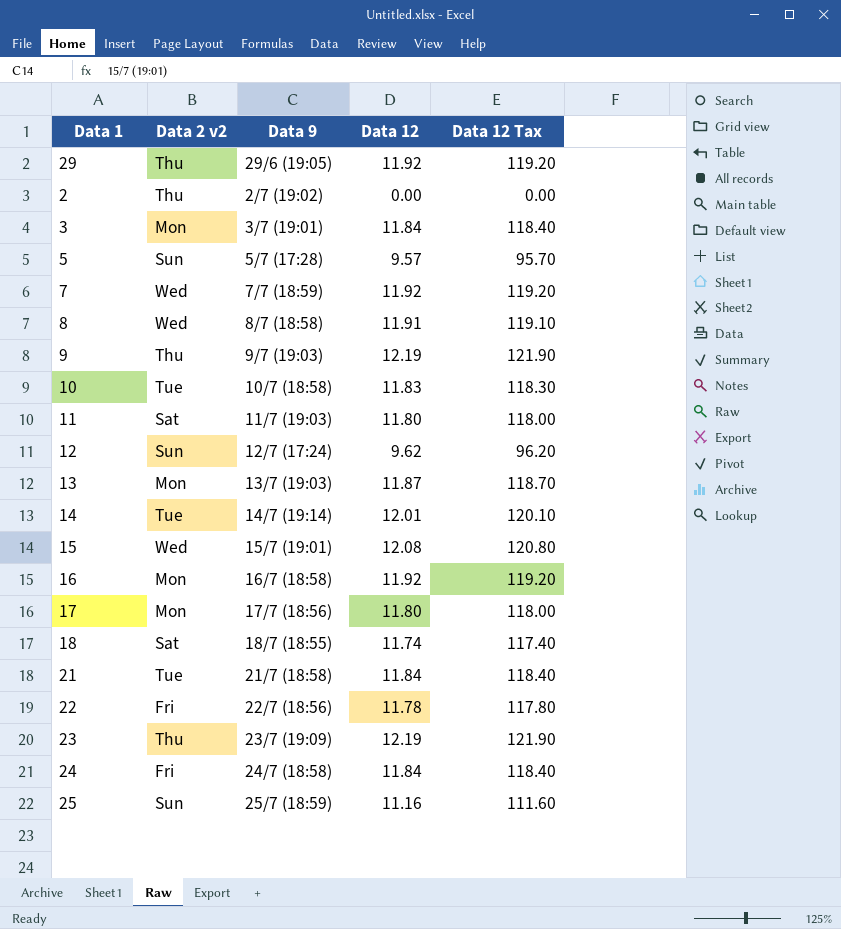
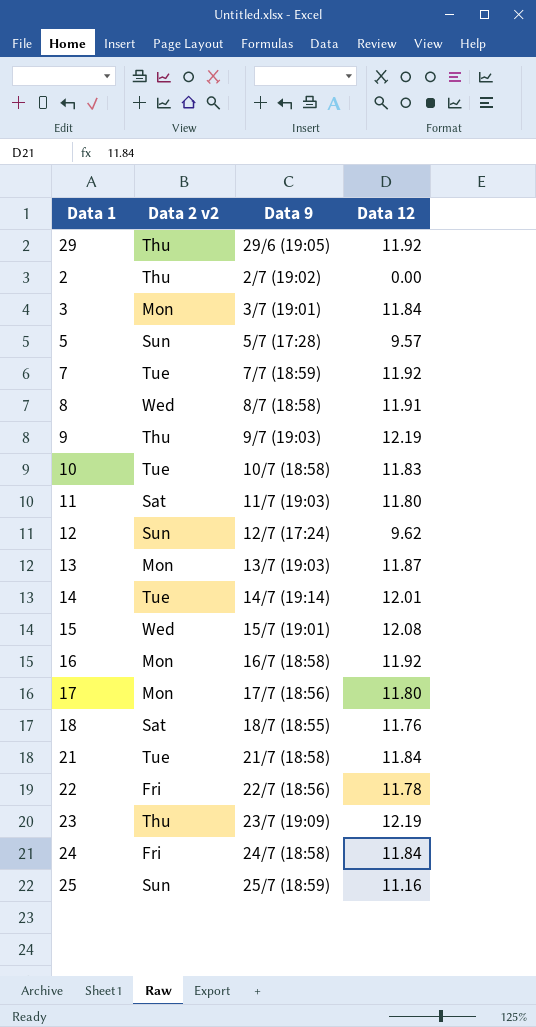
column Data 12 Tax | formula: [Data 12] * 10 -> none
7 | Data 2 v2: Wed -> Tue
18 | Data 12: 11.74 -> 11.76

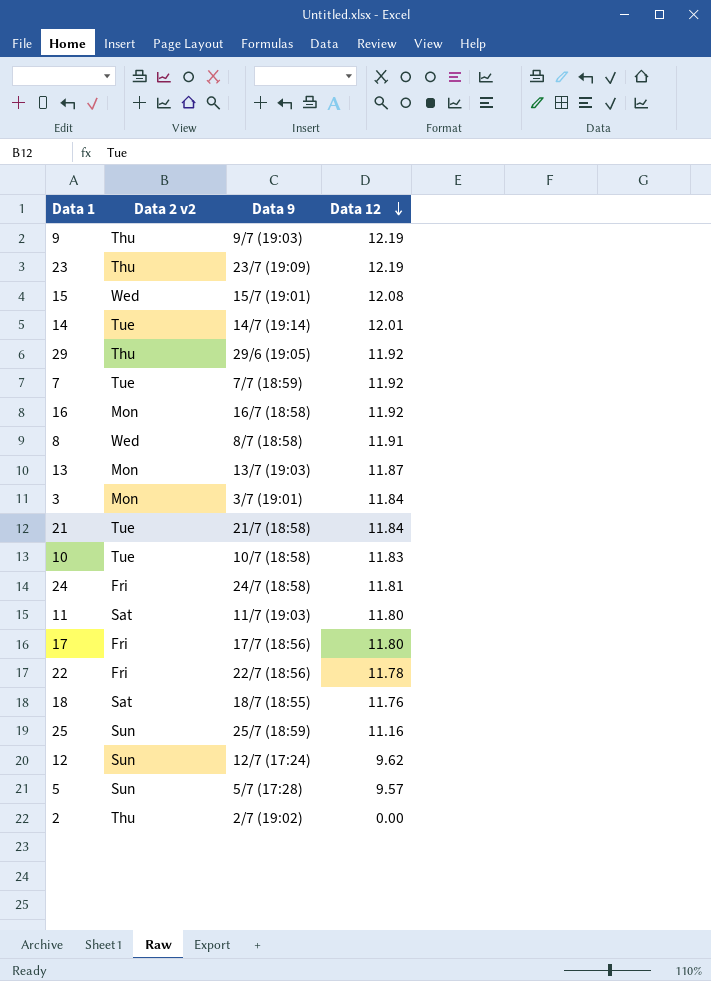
row order: none -> Data 12 descending
24 | Data 12: 11.84 -> 11.81
17 | Data 2 v2: Mon -> Fri

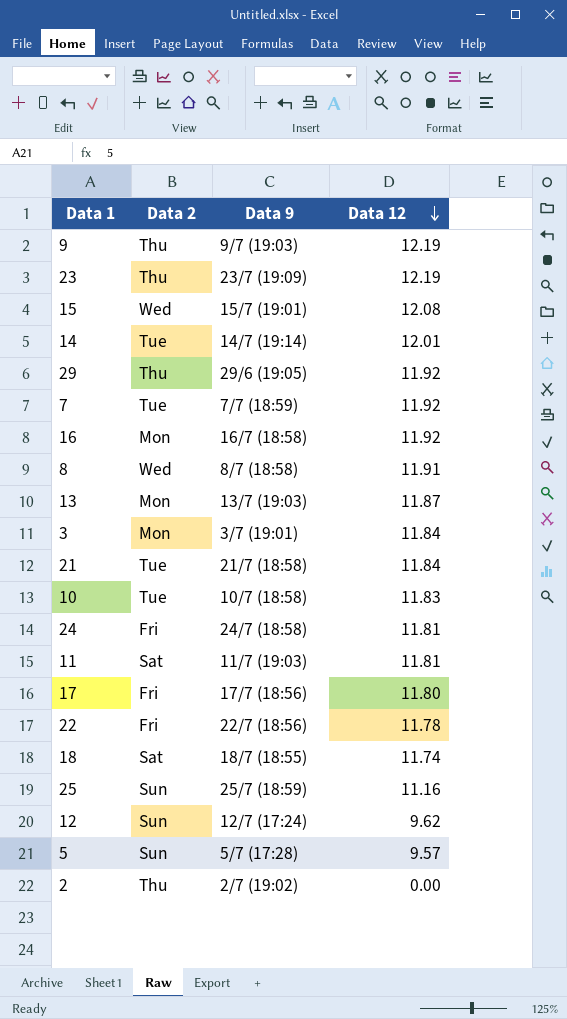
column name: Data 2 v2 -> Data 2
11 | Data 12: 11.80 -> 11.81
18 | Data 12: 11.76 -> 11.74

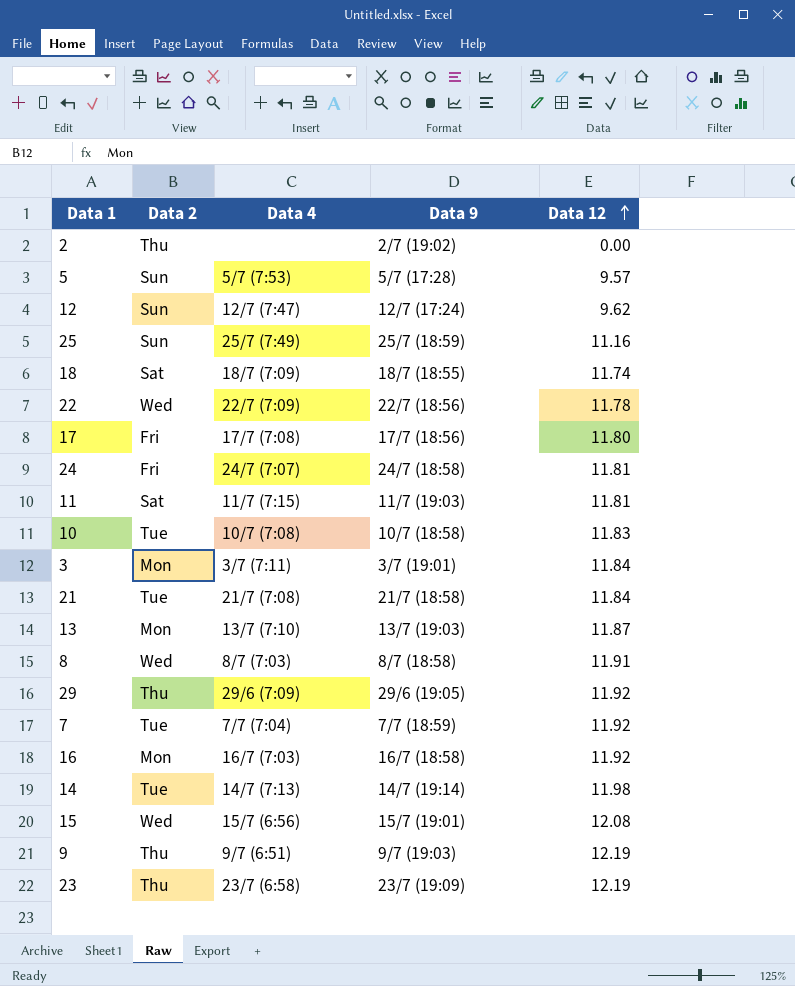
row order: Data 12 descending -> Data 12 ascending
column Data 4 | position: none -> 3
22 | Data 2: Fri -> Wed
14 | Data 12: 12.01 -> 11.98

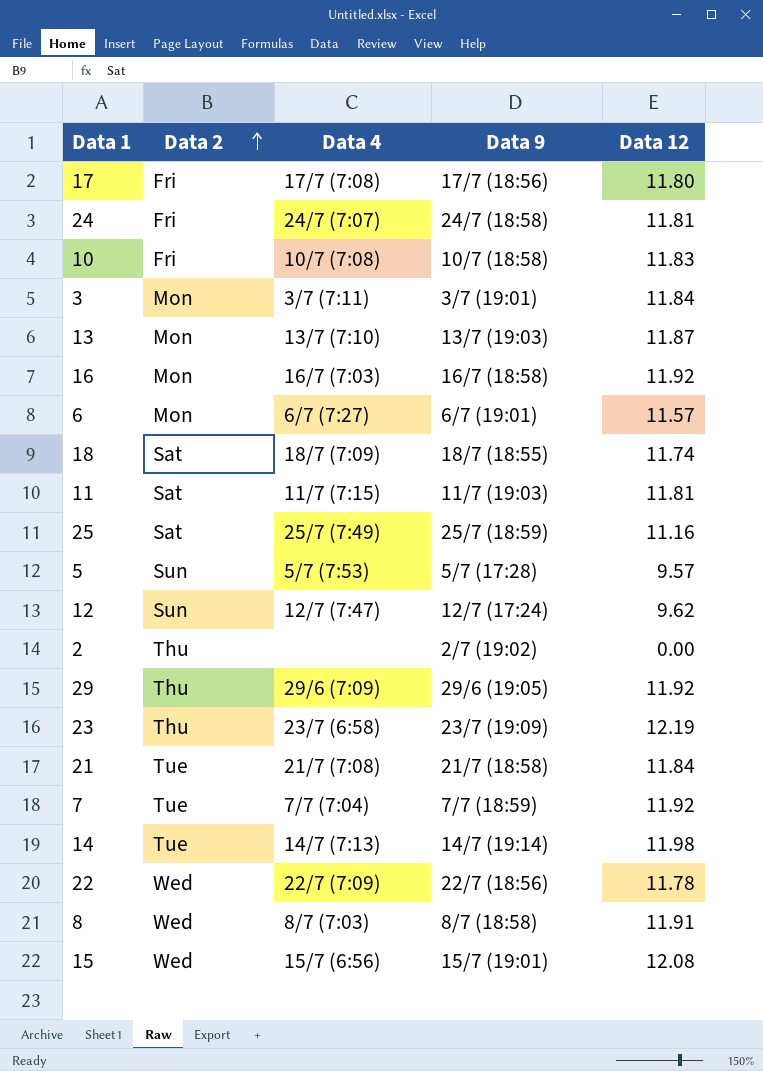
row order: Data 12 ascending -> Data 2 ascending
row 9: Thu | 9/7 (6:51) | 9/7 (19:03) | 12.19 -> none
10 | Data 2: Tue -> Fri
row 6: none -> Mon | 6/7 (7:27) | 6/7 (19:01) | 11.57
25 | Data 2: Sun -> Sat

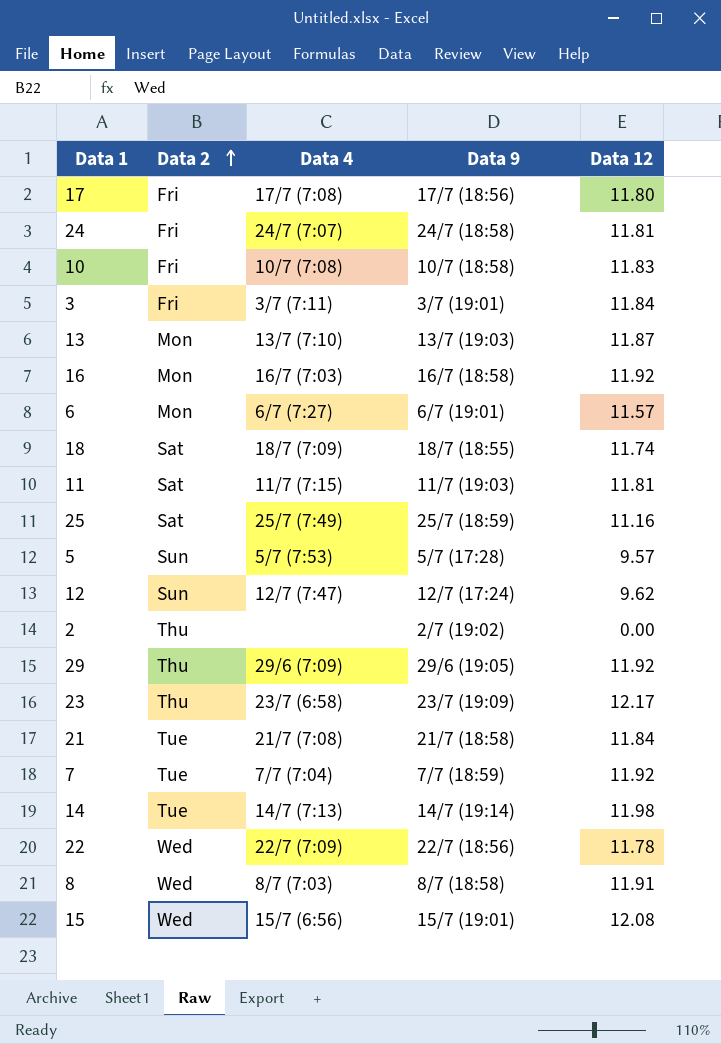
3 | Data 2: Mon -> Fri
23 | Data 12: 12.19 -> 12.17

